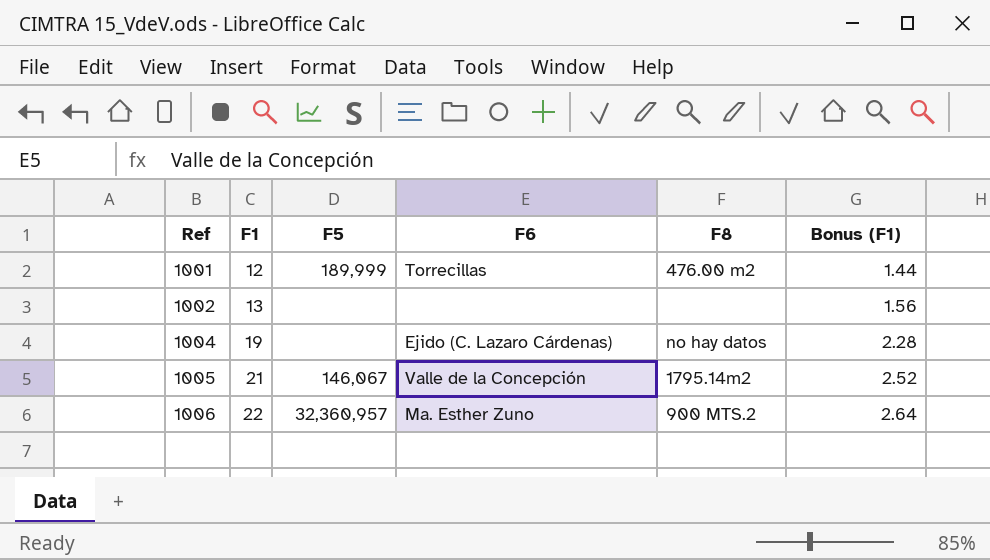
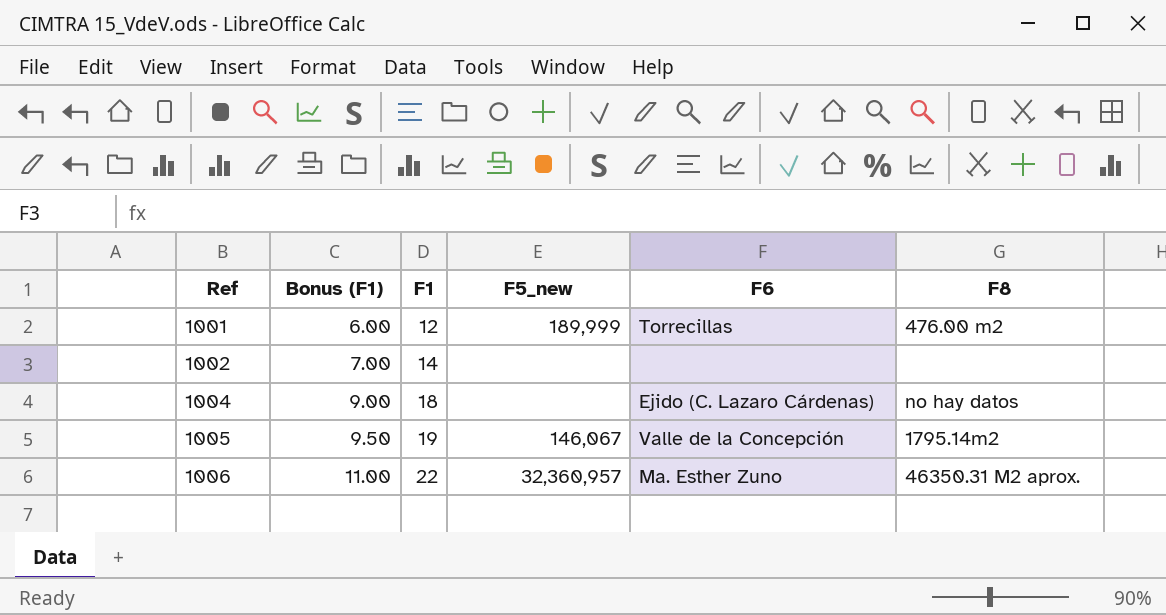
column Bonus (F1) | formula: [F1] * 0.12 -> [F1] * 0.5
column Bonus (F1) | position: 6 -> 2
column name: F5 -> F5_new
1002 | F1: 13 -> 14
1004 | F1: 19 -> 18
1005 | F1: 21 -> 19
1006 | F8: 900 MTS.2 -> 46350.31 M2 aprox.

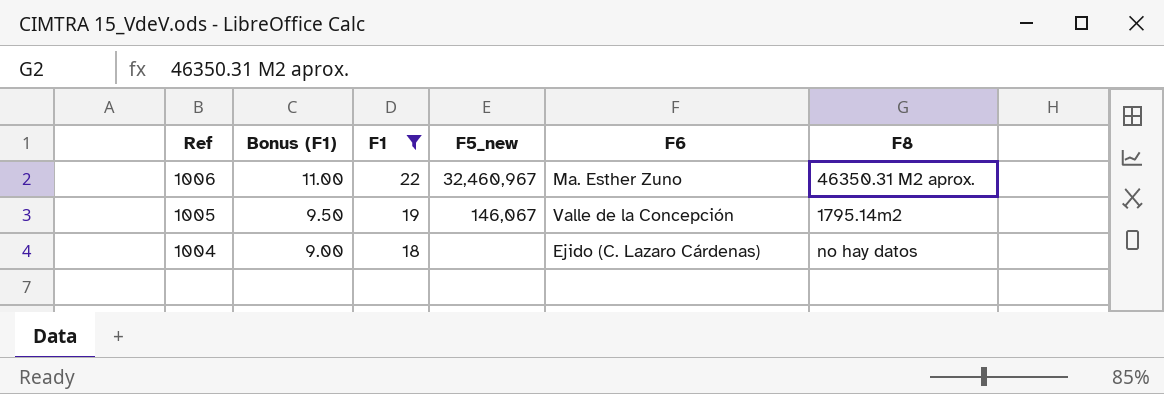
filter: none -> F1 >= 18
row order: Ref ascending -> Ref descending
1006 | F5_new: 32,360,957 -> 32,460,967

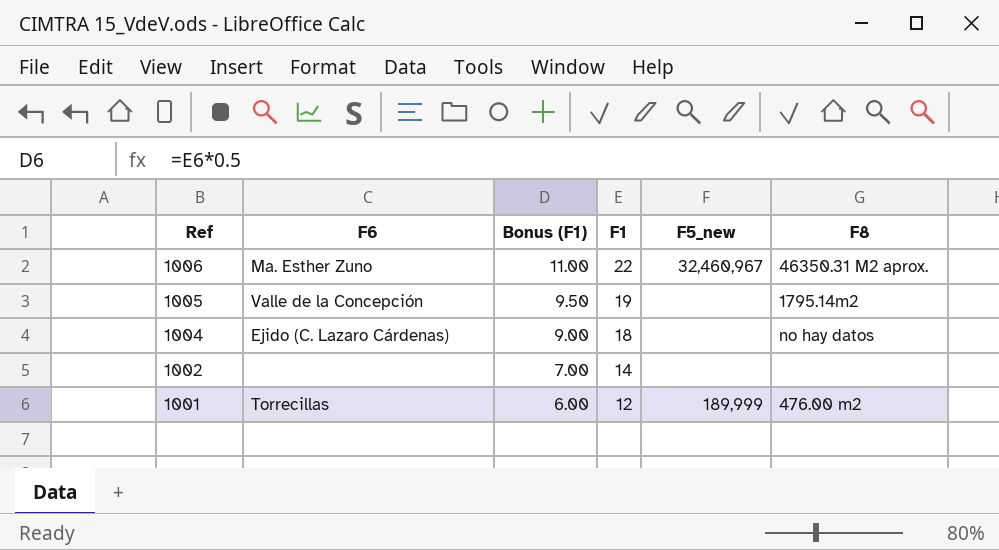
filter: F1 >= 18 -> none
column F6 | position: 5 -> 2
1005 | F5_new: 146,067 -> none

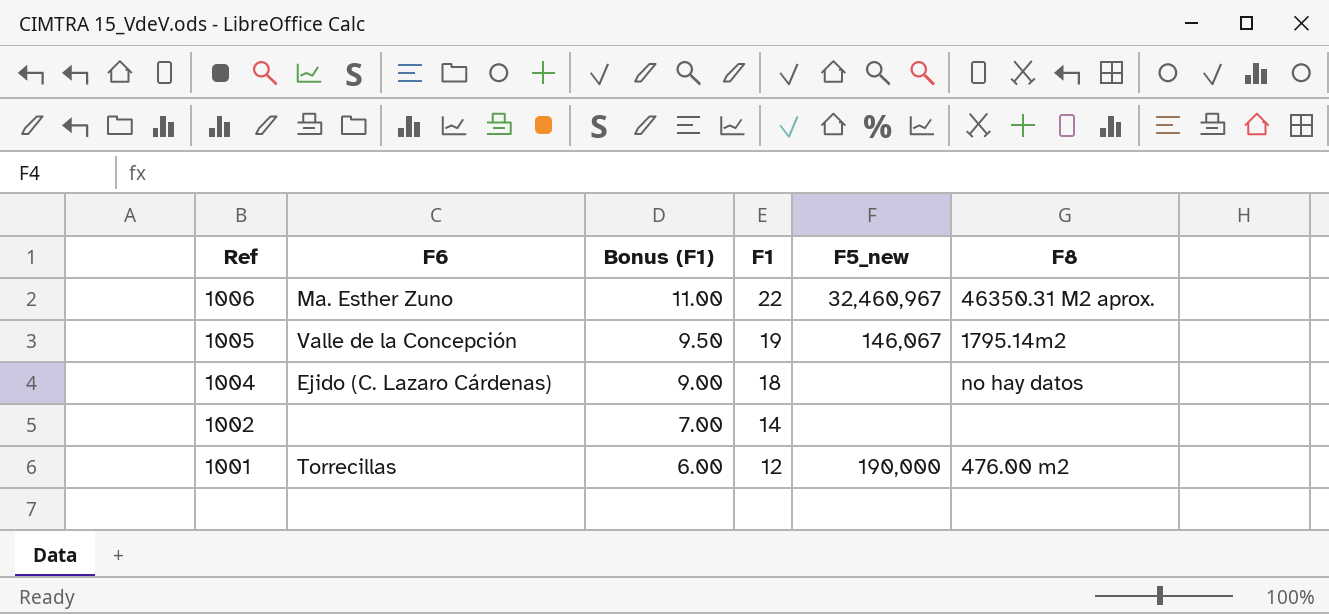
1005 | F5_new: none -> 146,067
1001 | F5_new: 189,999 -> 190,000

